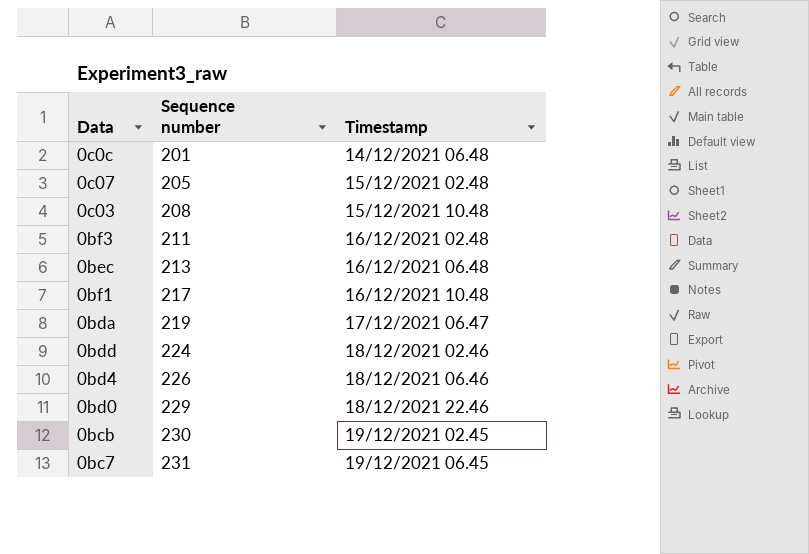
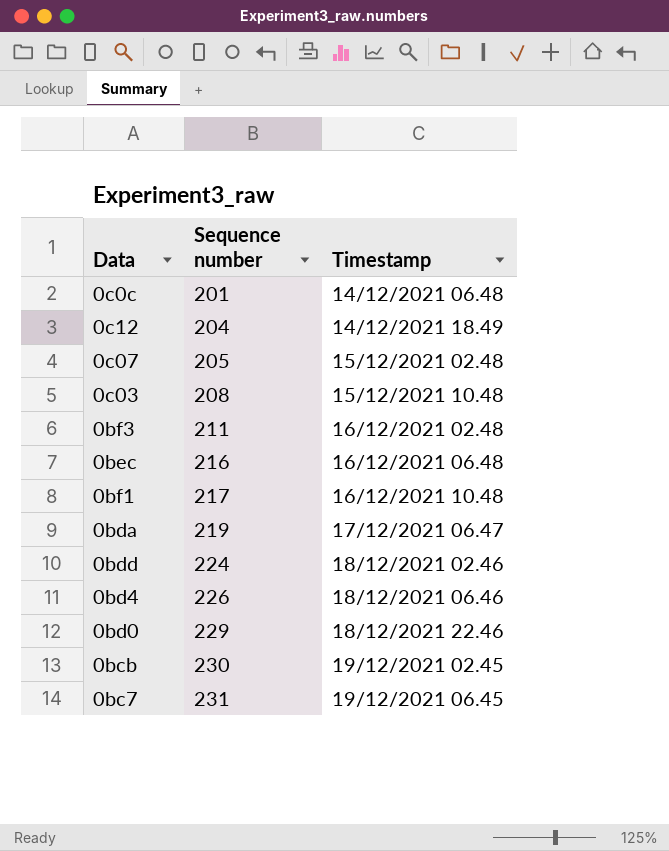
row 0c12: none -> 204 | 14/12/2021 18.49
0bec | Sequence number: 213 -> 216

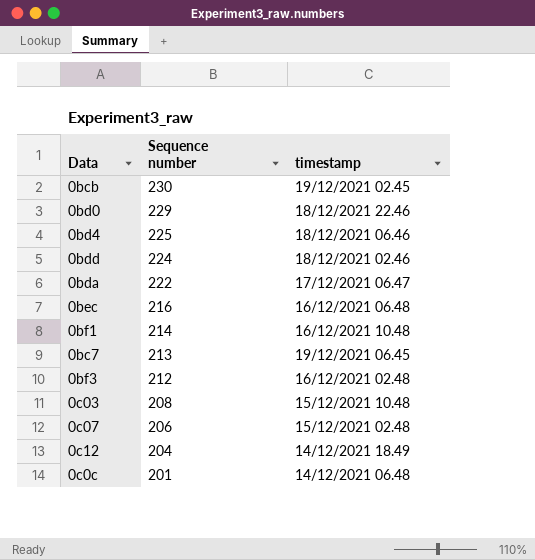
row order: Sequence number ascending -> Sequence number descending
column name: Timestamp -> timestamp
0bd4 | Sequence number: 226 -> 225
0bda | Sequence number: 219 -> 222
0bf1 | Sequence number: 217 -> 214
0bc7 | Sequence number: 231 -> 213
0bf3 | Sequence number: 211 -> 212
0c07 | Sequence number: 205 -> 206

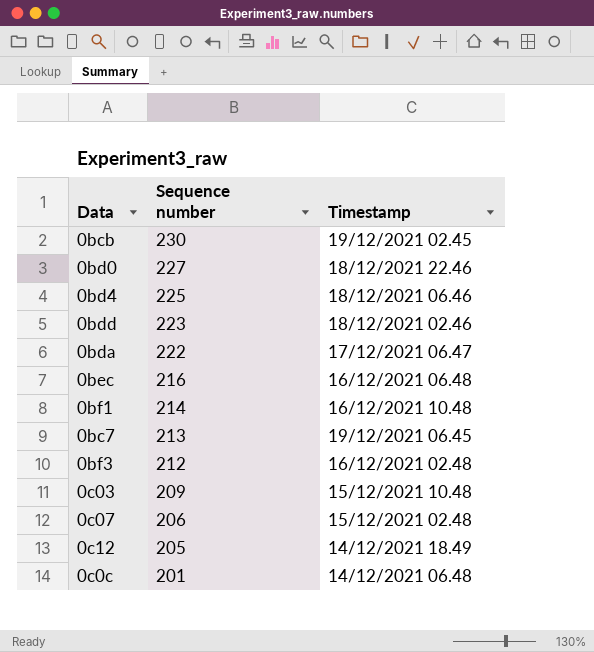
column name: timestamp -> Timestamp
0bd0 | Sequence number: 229 -> 227
0bdd | Sequence number: 224 -> 223
0c03 | Sequence number: 208 -> 209
0c12 | Sequence number: 204 -> 205

